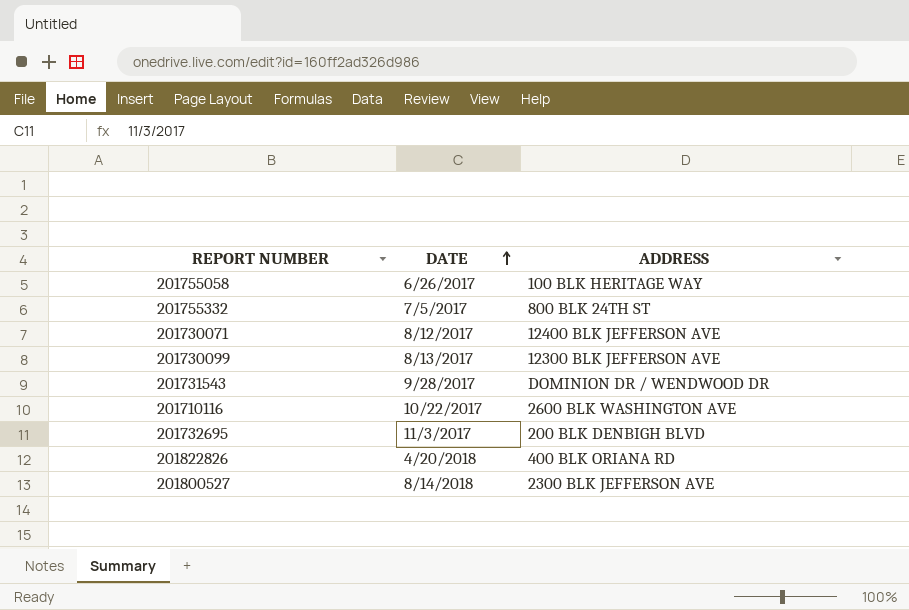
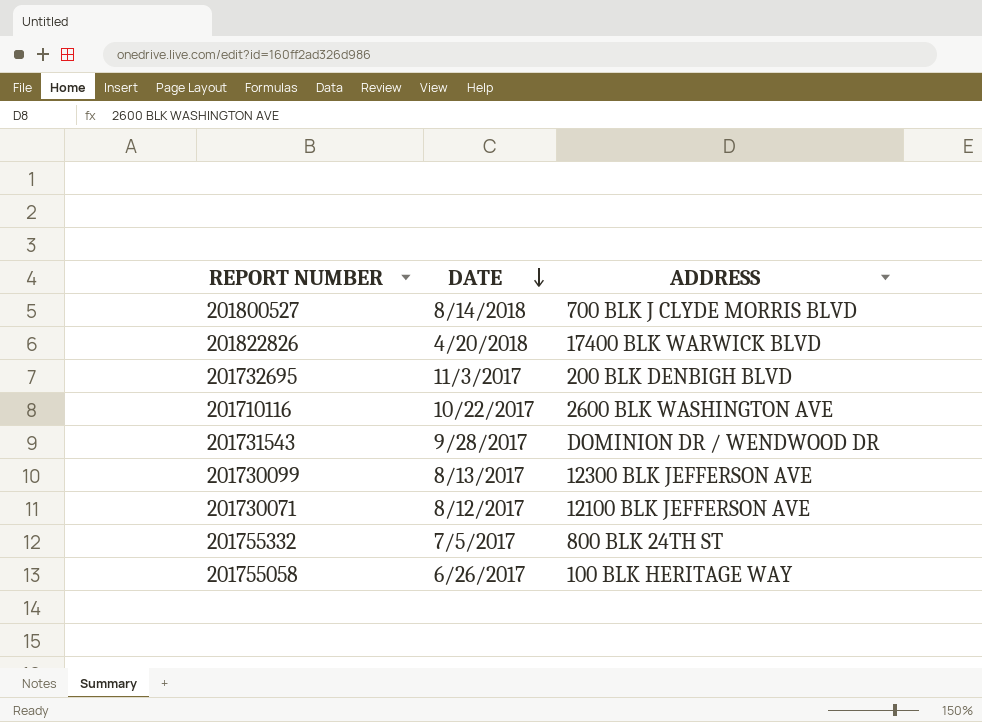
row order: DATE ascending -> DATE descending
201800527 | ADDRESS: 2300 BLK JEFFERSON AVE -> 700 BLK J CLYDE MORRIS BLVD
201822826 | ADDRESS: 400 BLK ORIANA RD -> 17400 BLK WARWICK BLVD
201730071 | ADDRESS: 12400 BLK JEFFERSON AVE -> 12100 BLK JEFFERSON AVE

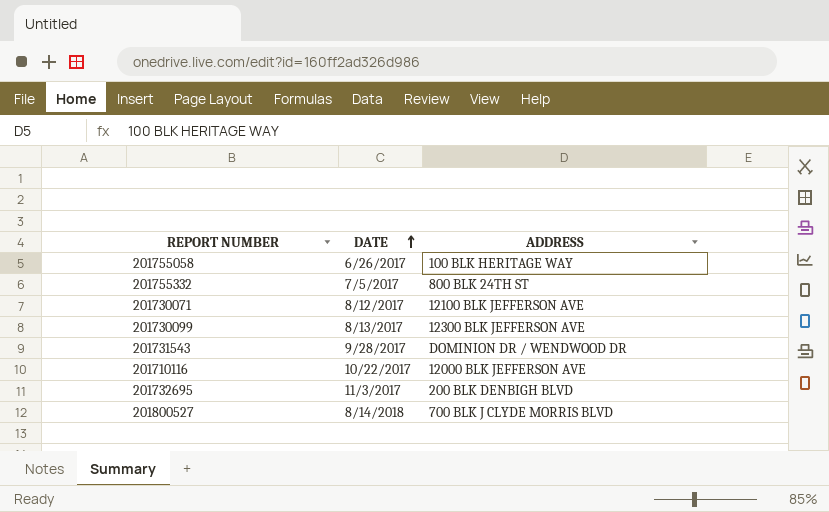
row order: DATE descending -> DATE ascending
row 201822826: 4/20/2018 | 17400 BLK WARWICK BLVD -> none
201710116 | ADDRESS: 2600 BLK WASHINGTON AVE -> 12000 BLK JEFFERSON AVE

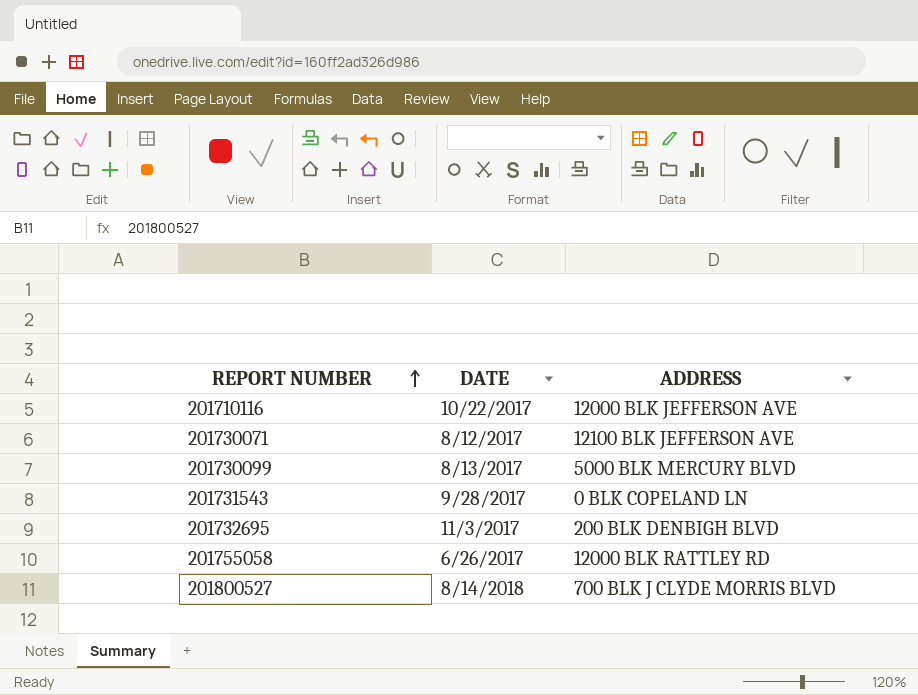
row order: DATE ascending -> REPORT NUMBER ascending
row 201755332: 7/5/2017 | 800 BLK 24TH ST -> none
201730099 | ADDRESS: 12300 BLK JEFFERSON AVE -> 5000 BLK MERCURY BLVD
201731543 | ADDRESS: DOMINION DR / WENDWOOD DR -> 0 BLK COPELAND LN
201755058 | ADDRESS: 100 BLK HERITAGE WAY -> 12000 BLK RATTLEY RD

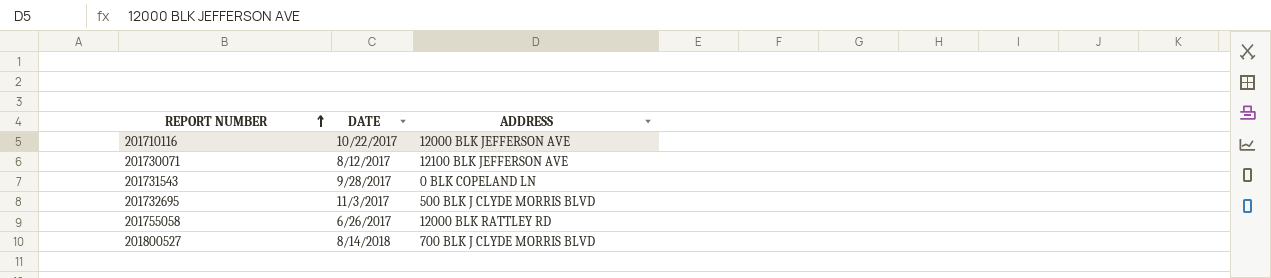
row 201730099: 8/13/2017 | 5000 BLK MERCURY BLVD -> none
201732695 | ADDRESS: 200 BLK DENBIGH BLVD -> 500 BLK J CLYDE MORRIS BLVD

